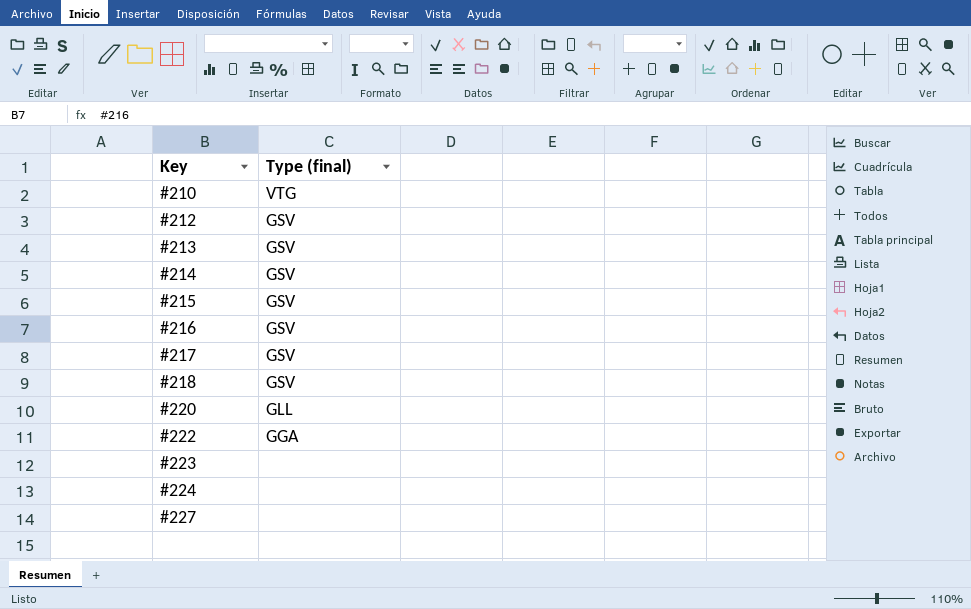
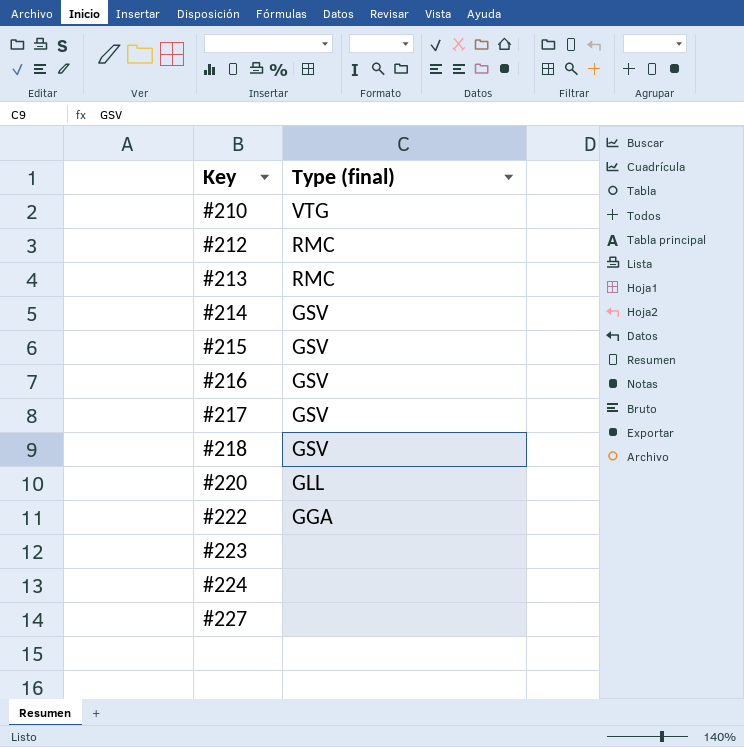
#212 | Type (final): GSV -> RMC
#213 | Type (final): GSV -> RMC

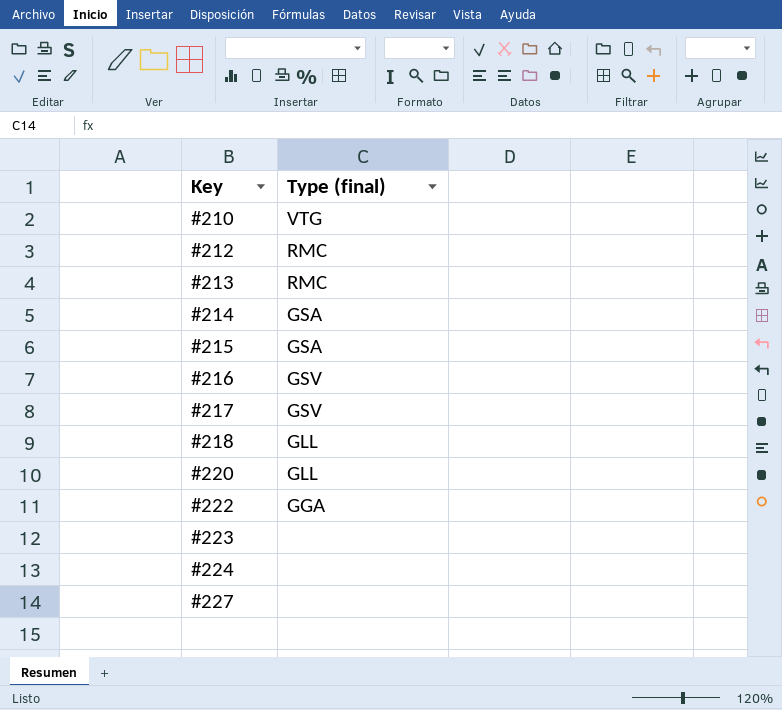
#214 | Type (final): GSV -> GSA
#215 | Type (final): GSV -> GSA
#218 | Type (final): GSV -> GLL

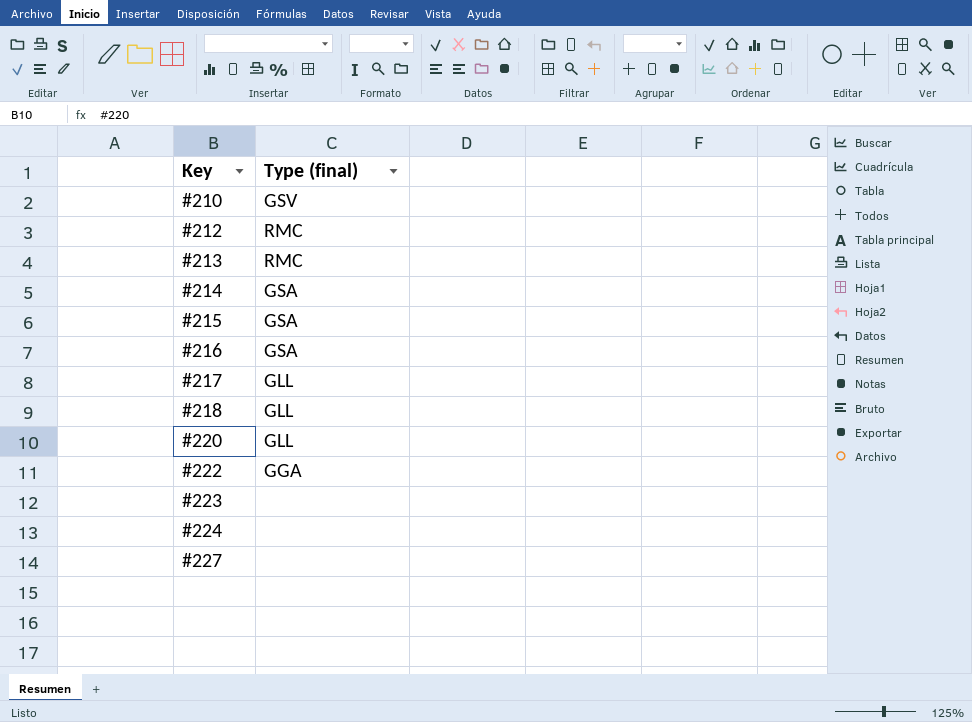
#210 | Type (final): VTG -> GSV
#216 | Type (final): GSV -> GSA
#217 | Type (final): GSV -> GLL

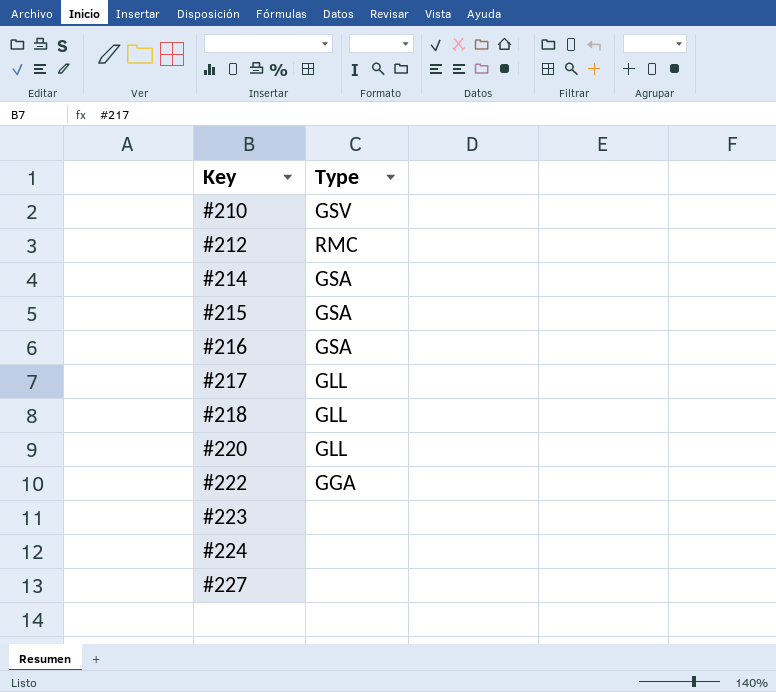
column name: Type (final) -> Type
row #213: RMC -> none

